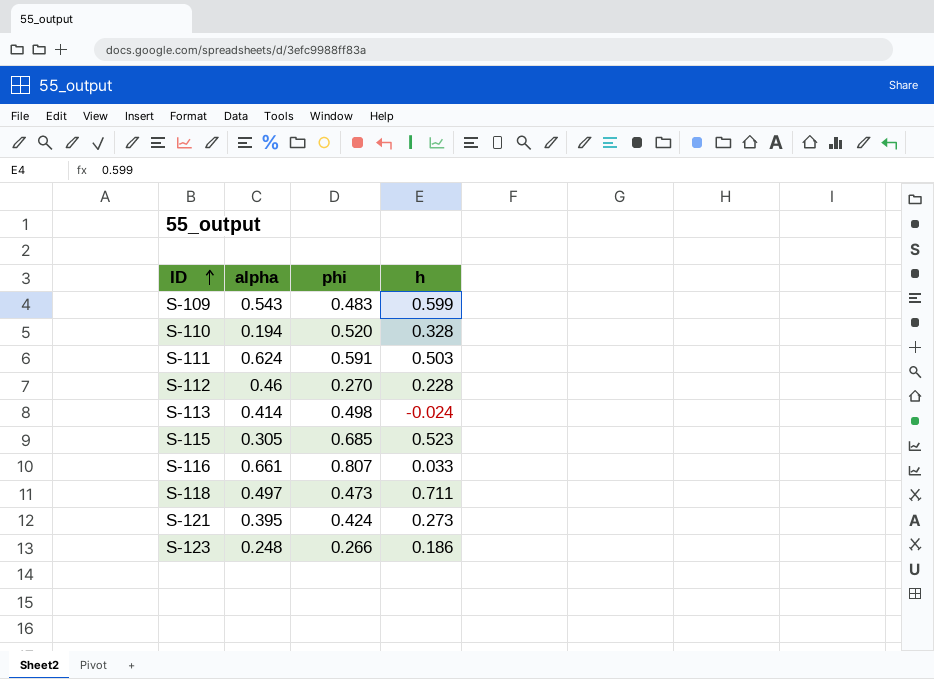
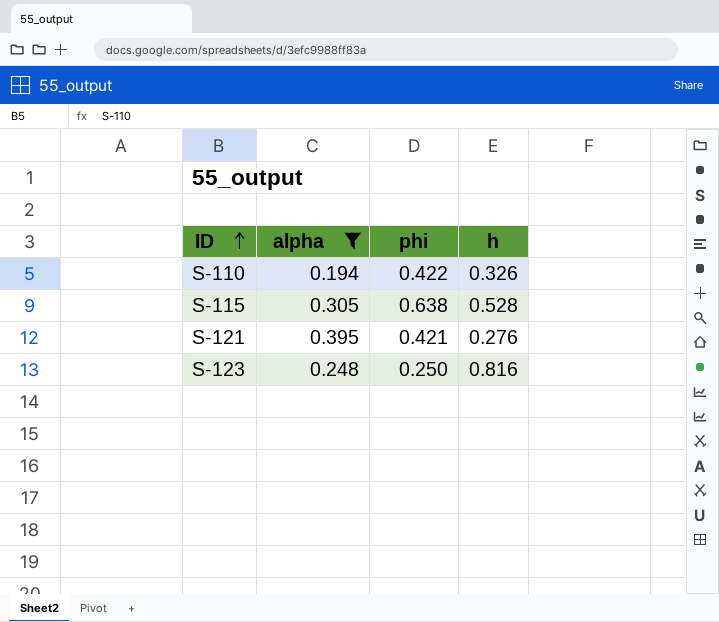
filter: none -> alpha <= 0.395
S-110 | phi: 0.520 -> 0.422
S-110 | h: 0.328 -> 0.326
S-115 | phi: 0.685 -> 0.638
S-115 | h: 0.523 -> 0.528
S-121 | phi: 0.424 -> 0.421
S-121 | h: 0.273 -> 0.276
S-123 | phi: 0.266 -> 0.250
S-123 | h: 0.186 -> 0.816

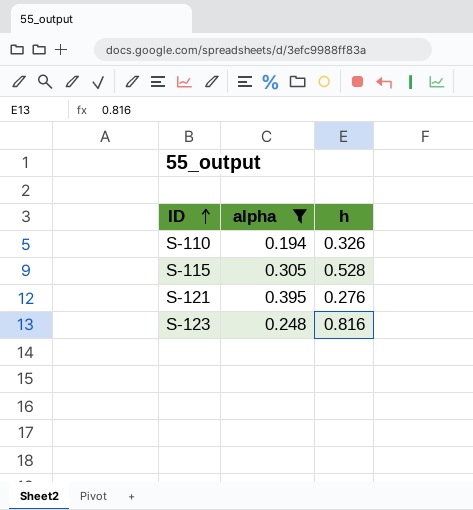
column phi | position: 3 -> none

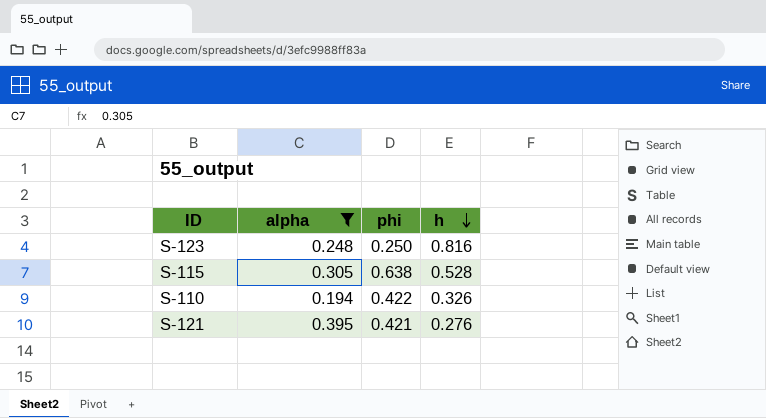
row order: ID ascending -> h descending
column phi | position: none -> 3

